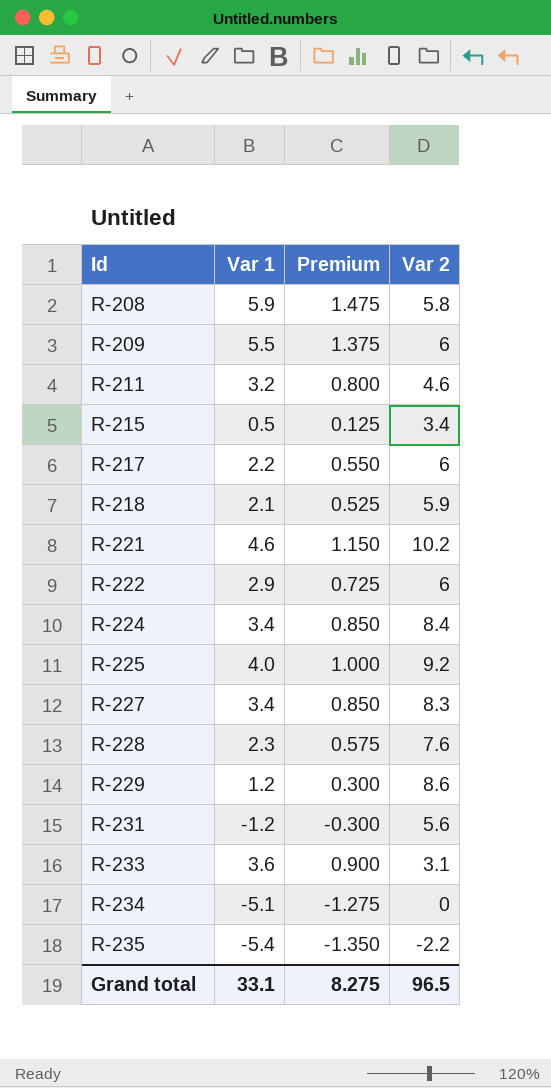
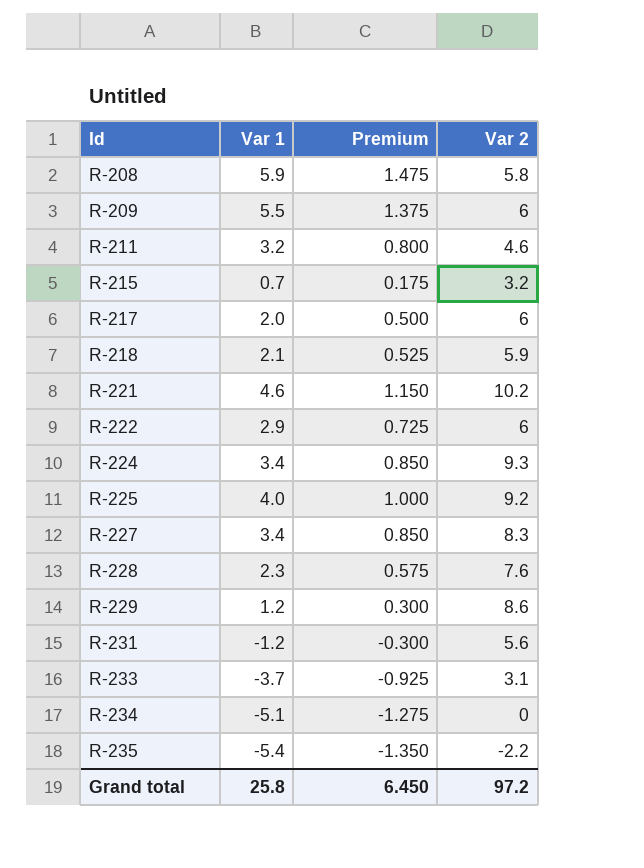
R-215 | Var 1: 0.5 -> 0.7
R-215 | Premium: 0.125 -> 0.175
R-215 | Var 2: 3.4 -> 3.2
R-217 | Var 1: 2.2 -> 2.0
R-217 | Premium: 0.550 -> 0.500
R-224 | Var 2: 8.4 -> 9.3
R-233 | Var 1: 3.6 -> -3.7
R-233 | Premium: 0.900 -> -0.925
Grand total | Var 1: 33.1 -> 25.8
Grand total | Premium: 8.275 -> 6.450
Grand total | Var 2: 96.5 -> 97.2

